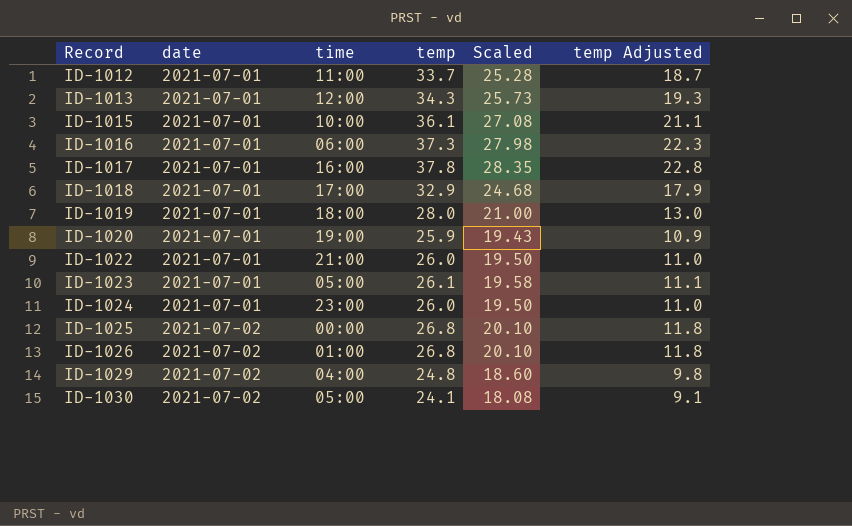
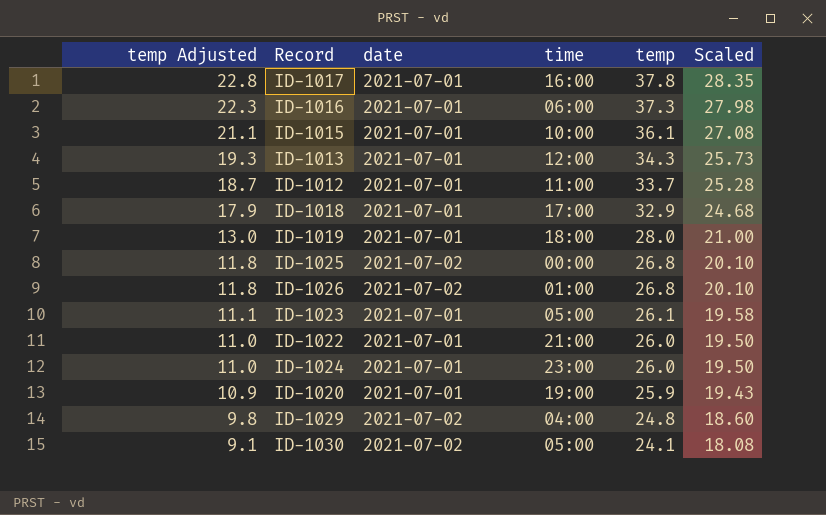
row order: Record ascending -> temp Adjusted descending
column temp Adjusted | position: 6 -> 1

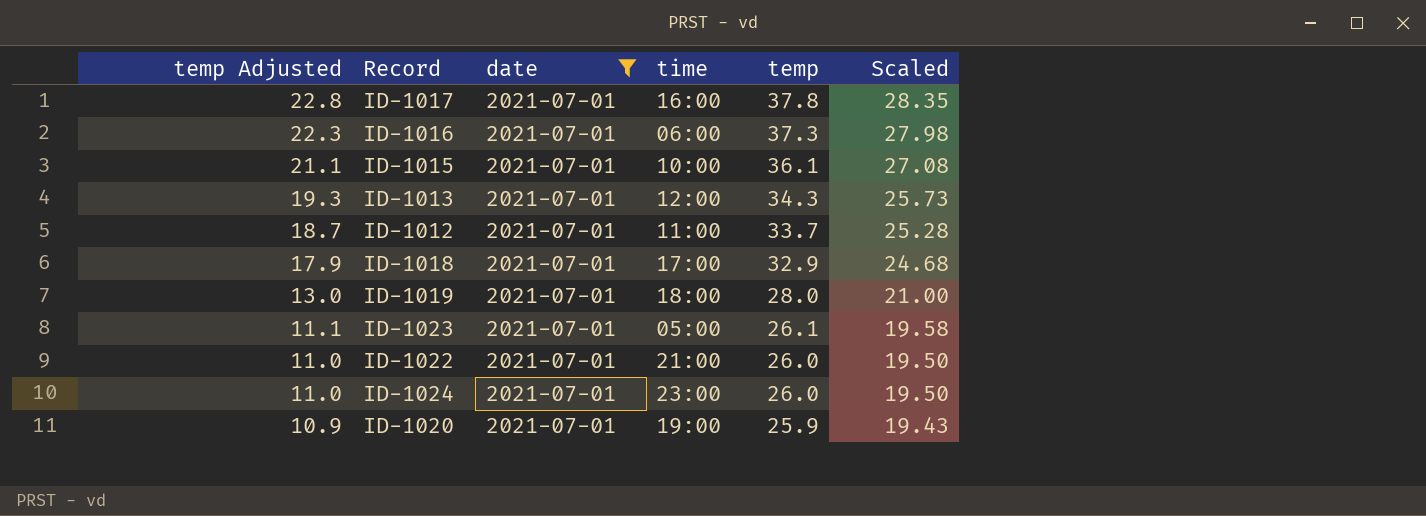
filter: none -> date = 2021-07-01

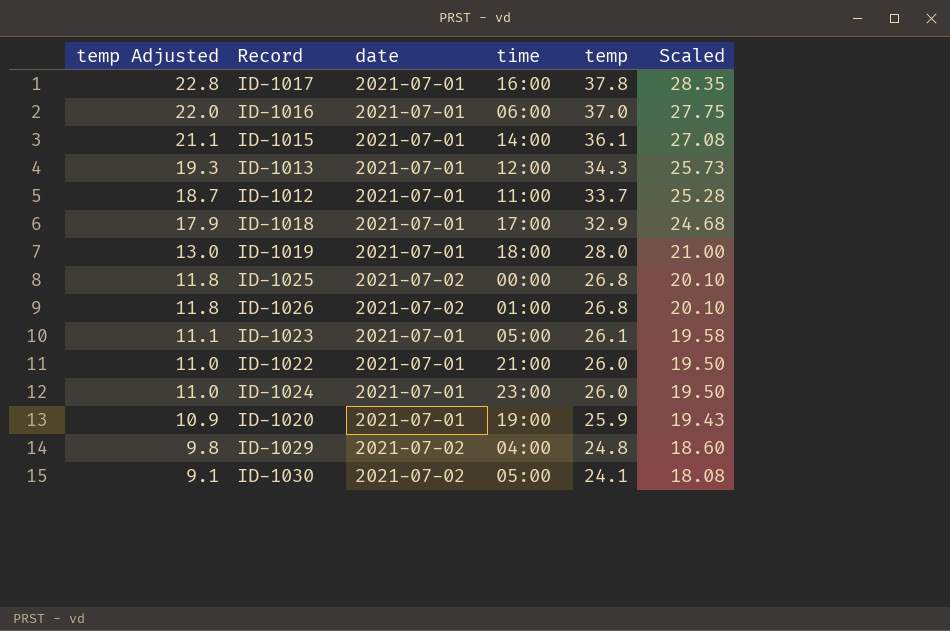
filter: date = 2021-07-01 -> none
ID-1016 | temp Adjusted: 22.3 -> 22.0
ID-1016 | temp: 37.3 -> 37.0
ID-1016 | Scaled: 27.98 -> 27.75
ID-1015 | time: 10:00 -> 14:00

